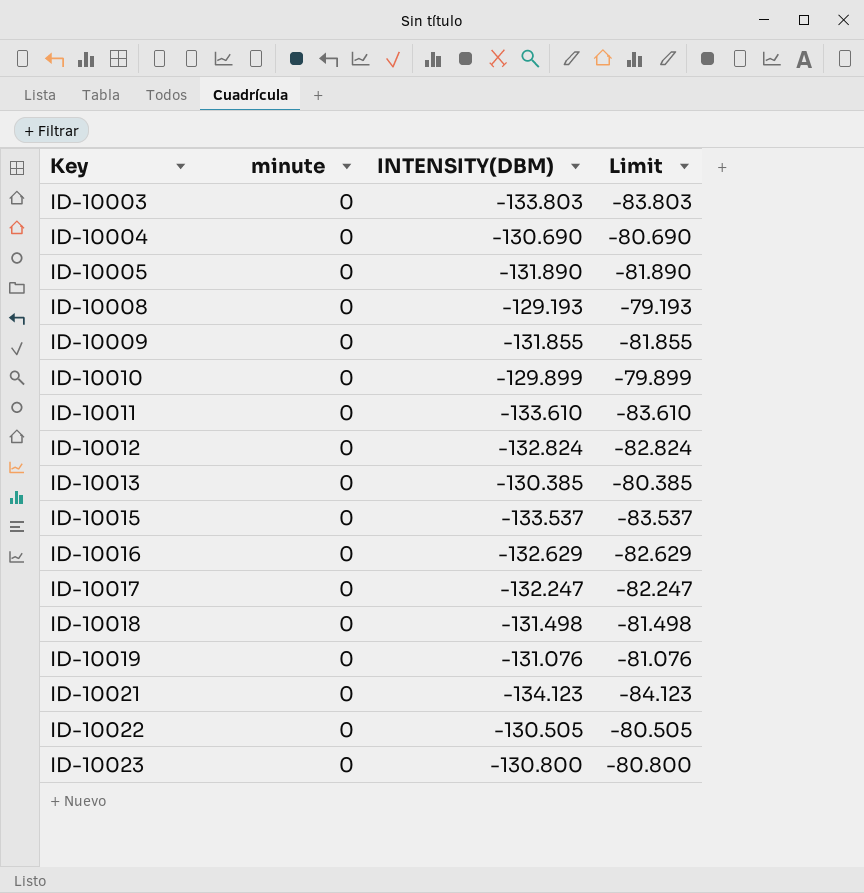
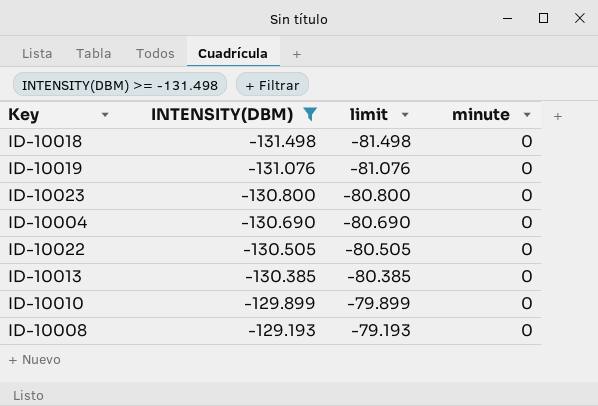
filter: none -> INTENSITY(DBM) >= -131.498
row order: Key ascending -> INTENSITY(DBM) ascending
column name: Limit -> limit
column minute | position: 2 -> 4

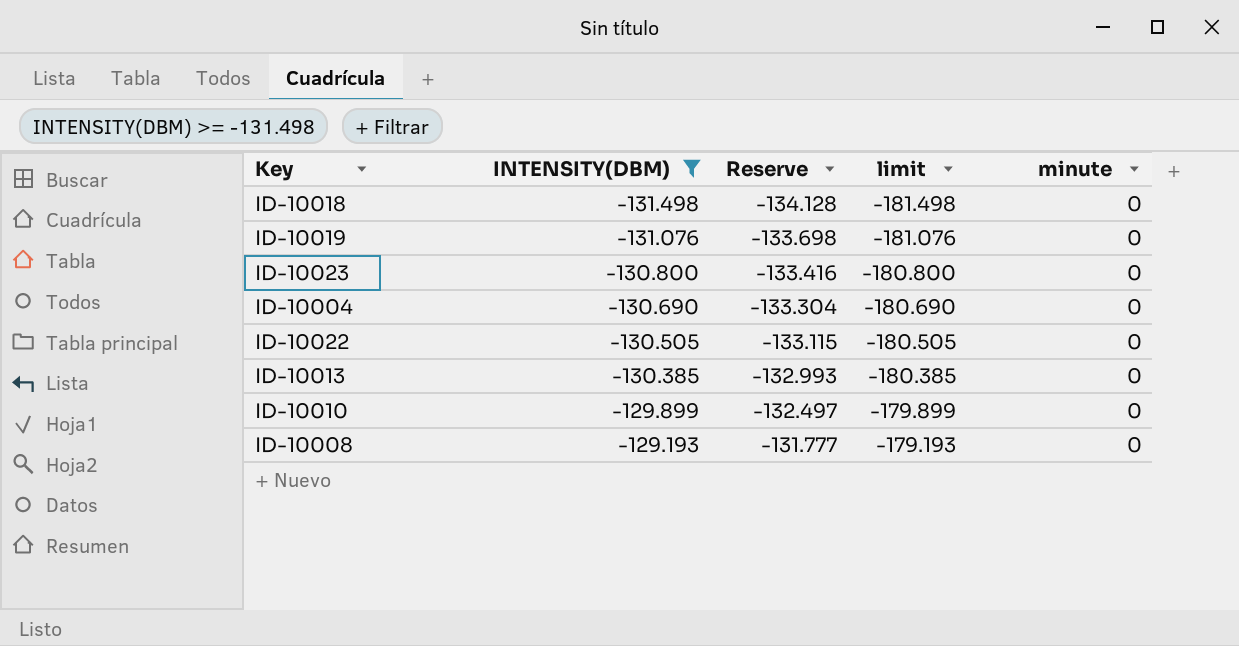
column Reserve | formula: none -> [INTENSITY(DBM)] * 1.02
column limit | formula: [INTENSITY(DBM)] + 50 -> [INTENSITY(DBM)] - 50

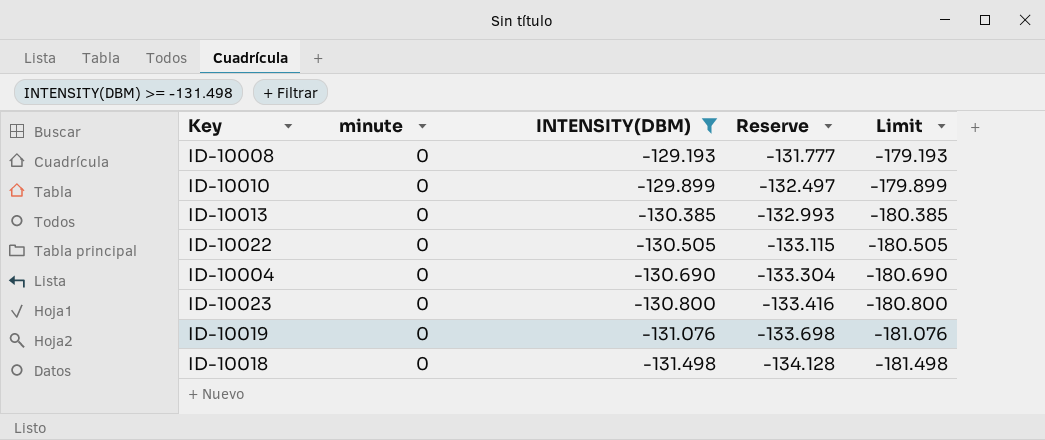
row order: INTENSITY(DBM) ascending -> INTENSITY(DBM) descending
column minute | position: 5 -> 2
column name: limit -> Limit

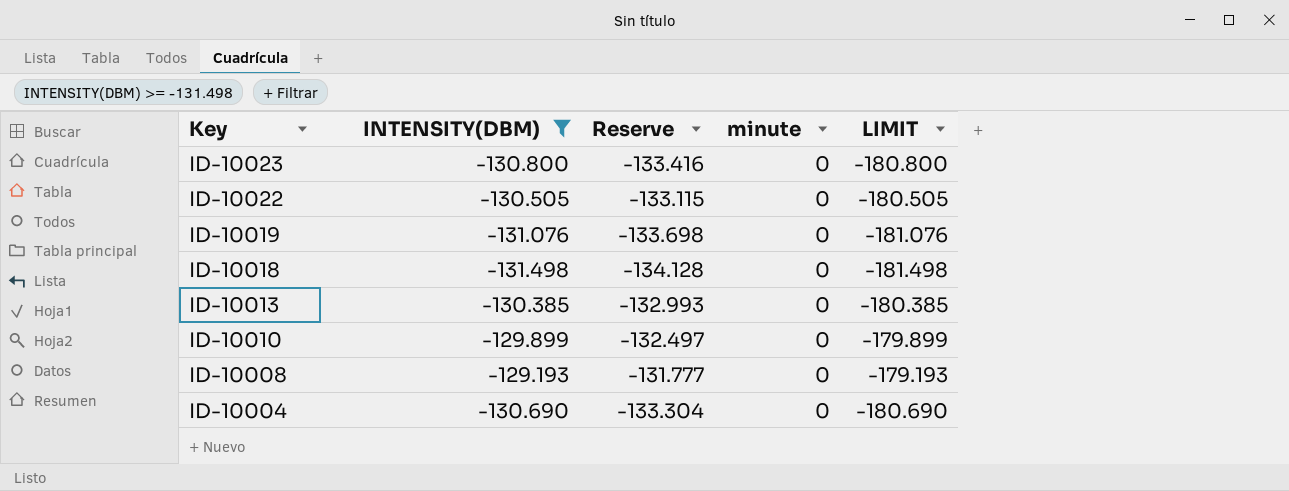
row order: INTENSITY(DBM) descending -> Key descending
column minute | position: 2 -> 4
column name: Limit -> LIMIT

